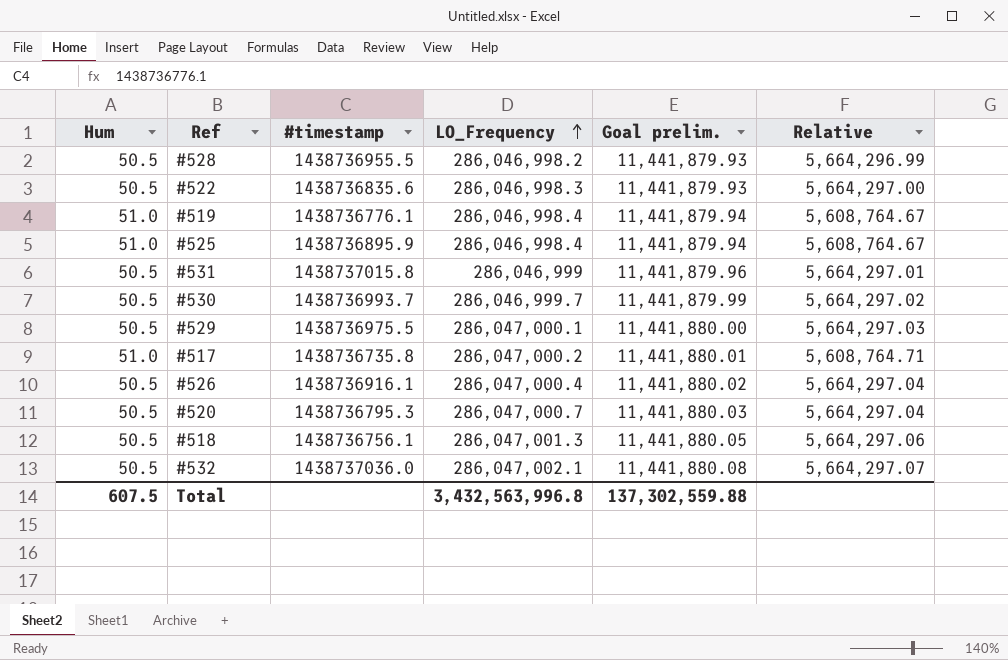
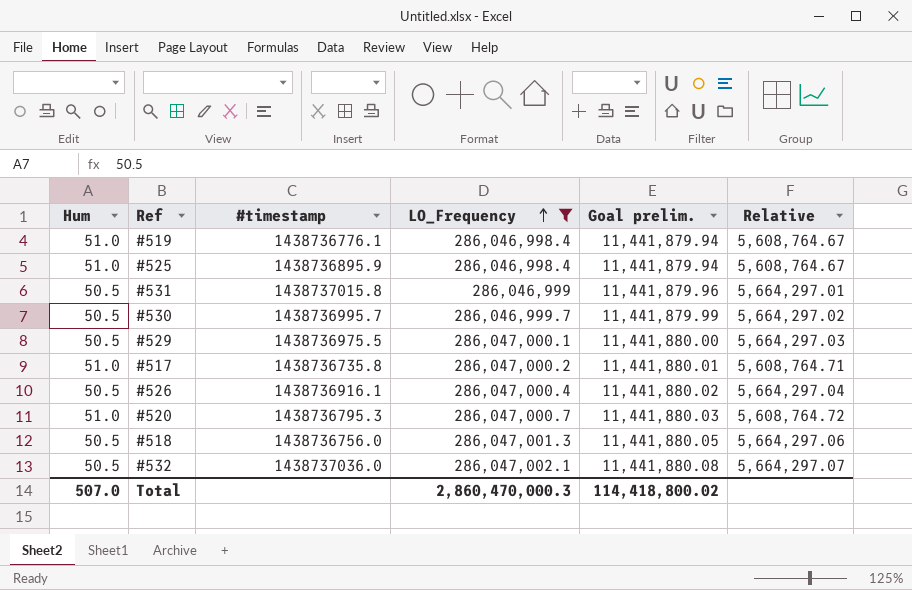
filter: none -> LO_Frequency >= 286,046,998.4
#530 | #timestamp: 1438736993.7 -> 1438736995.7
#520 | Hum: 50.5 -> 51.0
#520 | Relative: 5,664,297.04 -> 5,608,764.72
#518 | #timestamp: 1438736756.1 -> 1438736756.0
Total | Hum: 607.5 -> 507.0
Total | LO_Frequency: 3,432,563,996.8 -> 2,860,470,000.3
Total | Goal prelim.: 137,302,559.88 -> 114,418,800.02

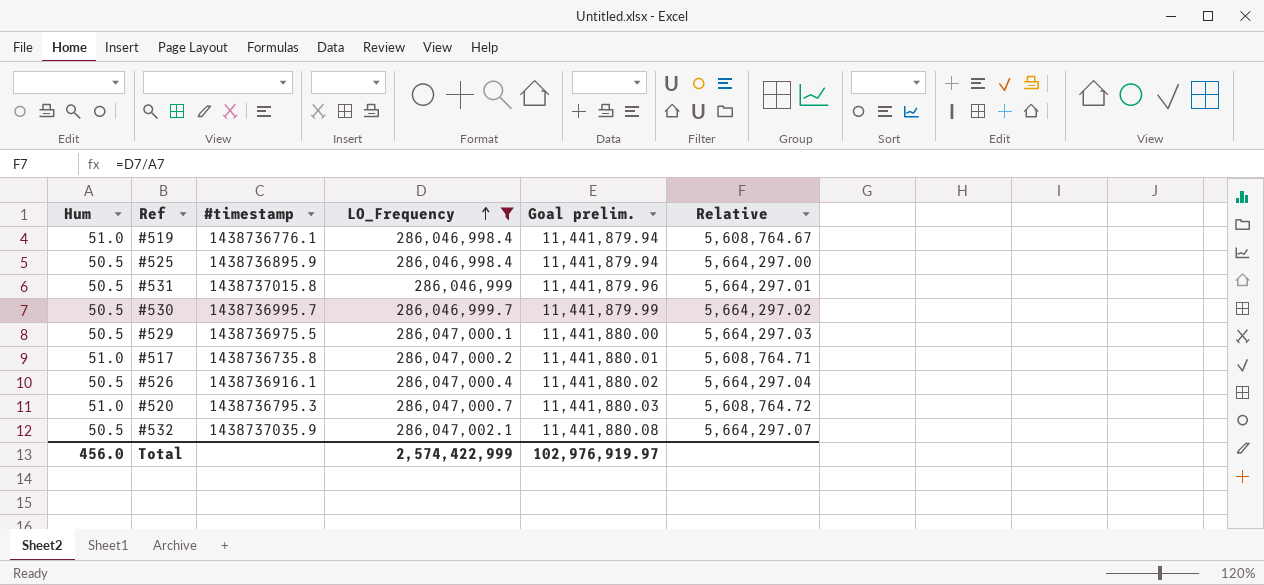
row #518: 50.5 | 1438736756.0 | 286,047,001.3 | 11,441,880.05 | 5,664,297.06 -> none
#525 | Hum: 51.0 -> 50.5
#525 | Relative: 5,608,764.67 -> 5,664,297.00
#532 | #timestamp: 1438737036.0 -> 1438737035.9
Total | Hum: 507.0 -> 456.0
Total | LO_Frequency: 2,860,470,000.3 -> 2,574,422,999
Total | Goal prelim.: 114,418,800.02 -> 102,976,919.97

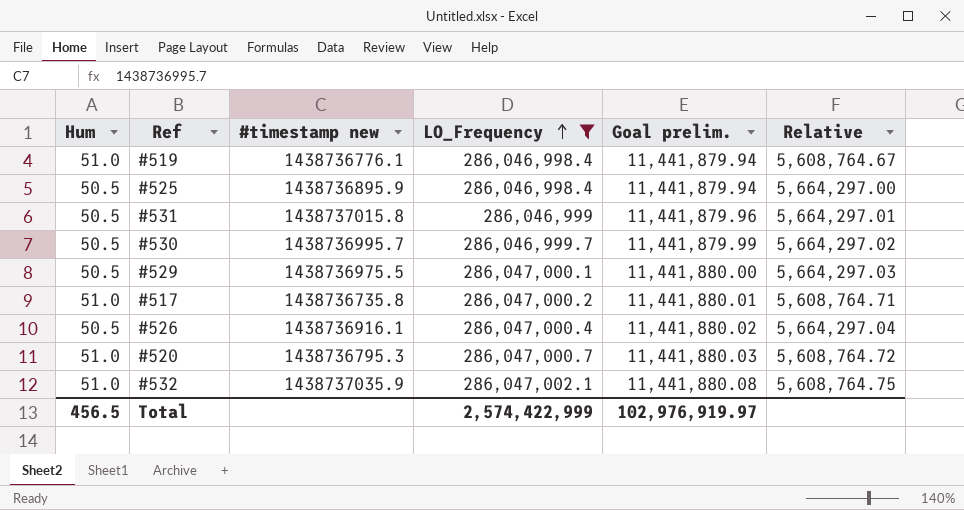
column name: #timestamp -> #timestamp new
#532 | Hum: 50.5 -> 51.0
#532 | Relative: 5,664,297.07 -> 5,608,764.75
Total | Hum: 456.0 -> 456.5

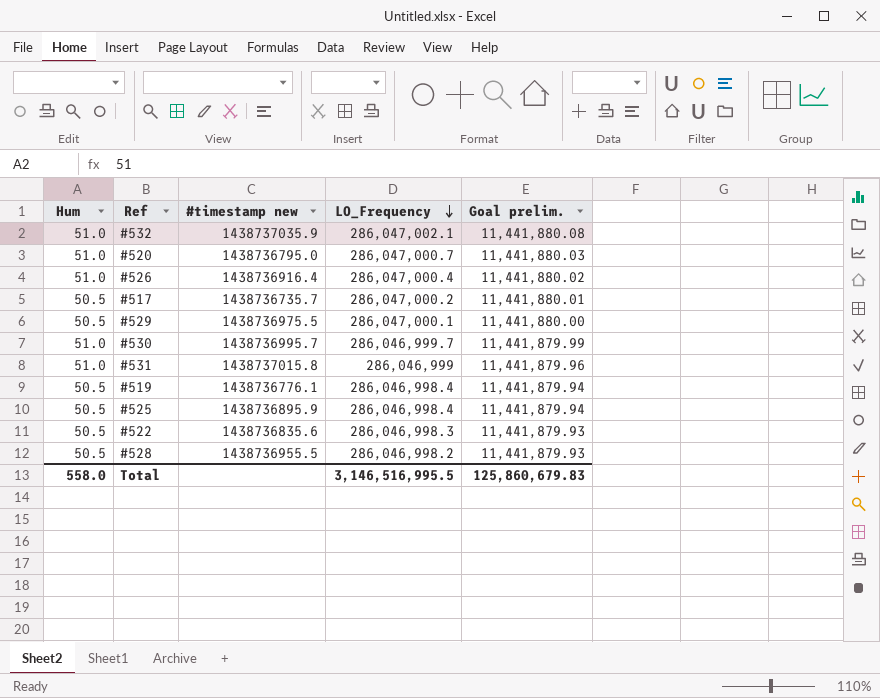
filter: LO_Frequency >= 286,046,998.4 -> none
row order: LO_Frequency ascending -> LO_Frequency descending
column Relative | formula: [LO_Frequency] / [Hum] -> none
#520 | #timestamp new: 1438736795.3 -> 1438736795.0
#526 | Hum: 50.5 -> 51.0
#526 | #timestamp new: 1438736916.1 -> 1438736916.4
#517 | Hum: 51.0 -> 50.5
#517 | #timestamp new: 1438736735.8 -> 1438736735.7
#530 | Hum: 50.5 -> 51.0
#531 | Hum: 50.5 -> 51.0
#519 | Hum: 51.0 -> 50.5
Total | Hum: 456.5 -> 558.0
Total | LO_Frequency: 2,574,422,999 -> 3,146,516,995.5
Total | Goal prelim.: 102,976,919.97 -> 125,860,679.83

